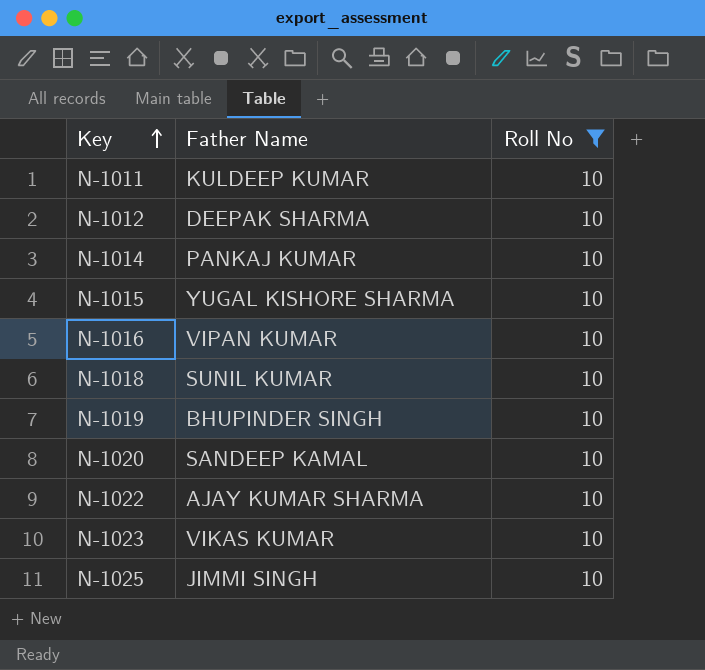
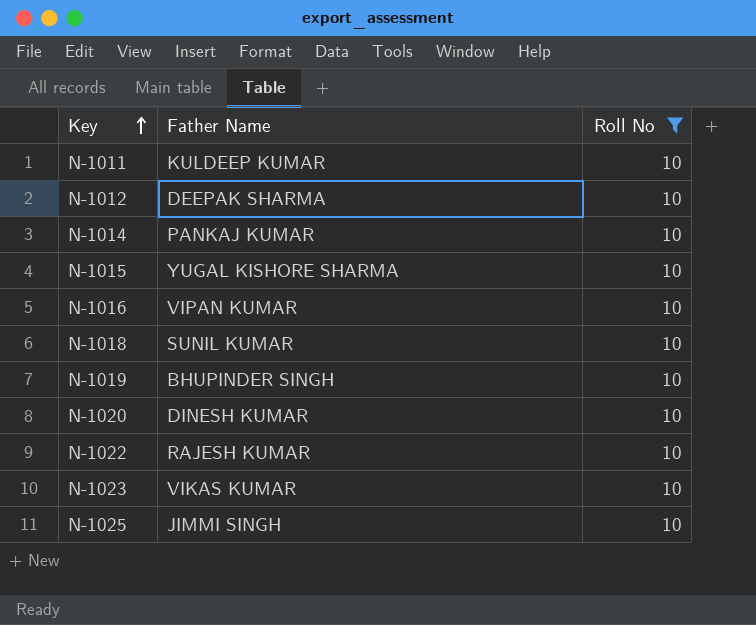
N-1020 | Father Name: SANDEEP KAMAL -> DINESH KUMAR
N-1022 | Father Name: AJAY KUMAR SHARMA -> RAJESH KUMAR

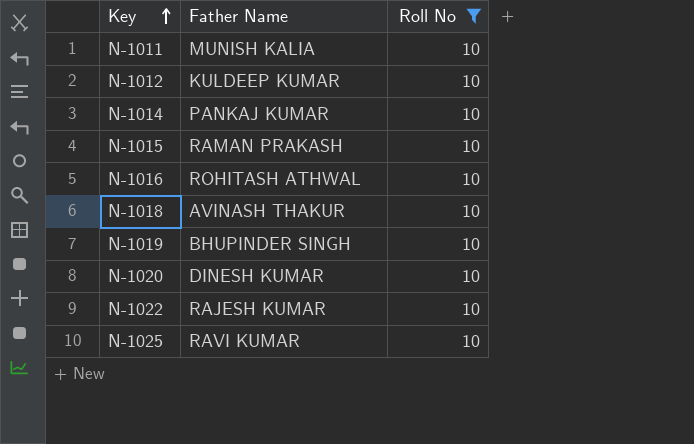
row N-1023: VIKAS KUMAR | 10 -> none
N-1011 | Father Name: KULDEEP KUMAR -> MUNISH KALIA
N-1012 | Father Name: DEEPAK SHARMA -> KULDEEP KUMAR
N-1015 | Father Name: YUGAL KISHORE SHARMA -> RAMAN PRAKASH
N-1016 | Father Name: VIPAN KUMAR -> ROHITASH ATHWAL
N-1018 | Father Name: SUNIL KUMAR -> AVINASH THAKUR
N-1025 | Father Name: JIMMI SINGH -> RAVI KUMAR

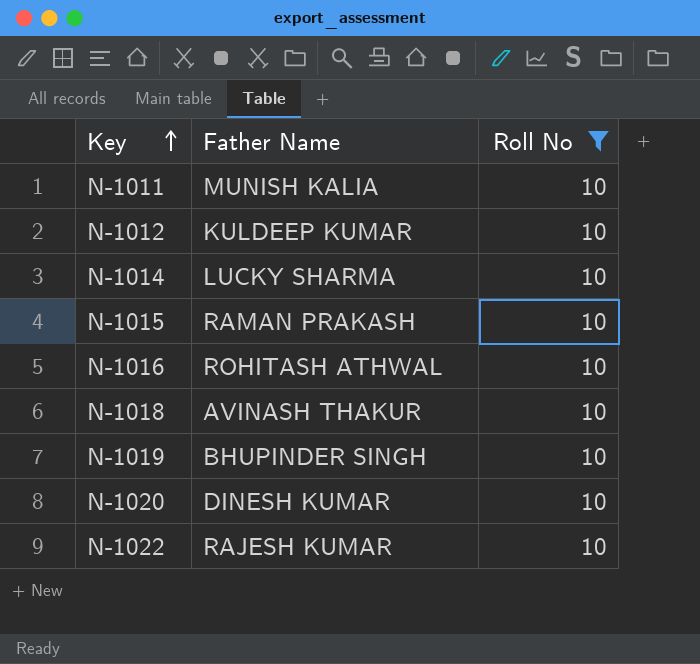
row N-1025: RAVI KUMAR | 10 -> none
N-1014 | Father Name: PANKAJ KUMAR -> LUCKY SHARMA

